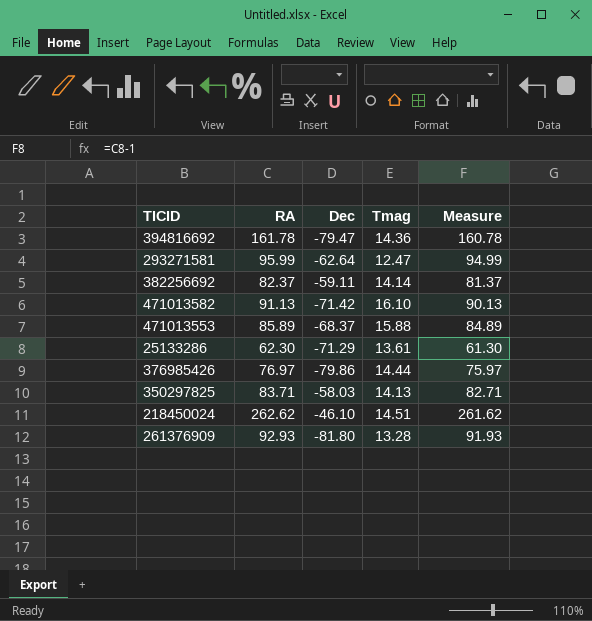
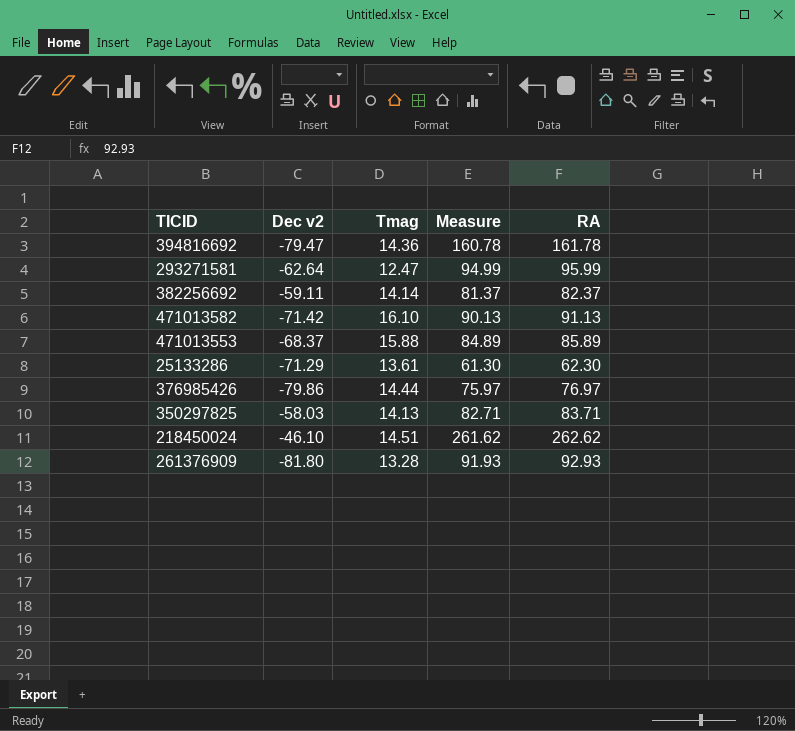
column name: Dec -> Dec v2
column RA | position: 2 -> 5

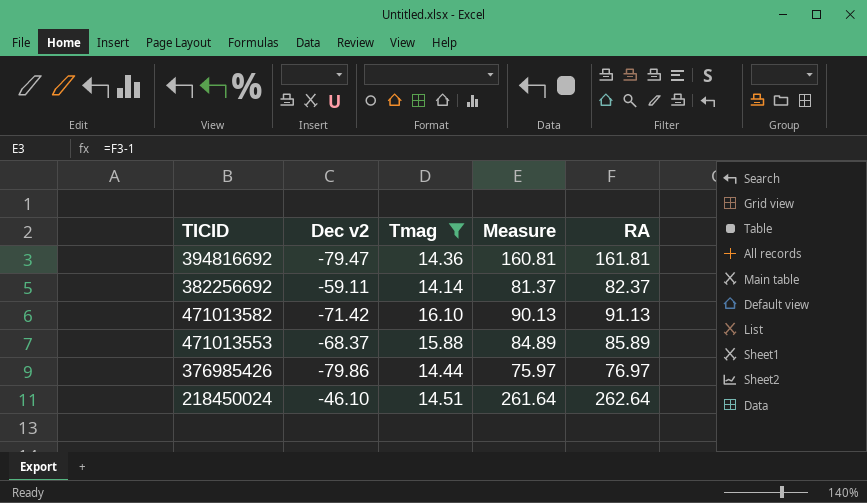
filter: none -> Tmag >= 14.14
394816692 | Measure: 160.78 -> 160.81
394816692 | RA: 161.78 -> 161.81
218450024 | Measure: 261.62 -> 261.64
218450024 | RA: 262.62 -> 262.64

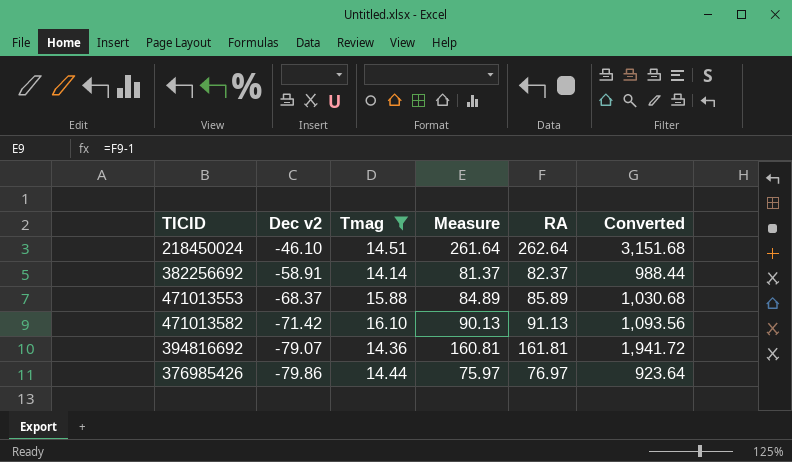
row order: none -> Dec v2 descending
column Converted | formula: none -> [RA] * 12
382256692 | Dec v2: -59.11 -> -58.91
394816692 | Dec v2: -79.47 -> -79.07

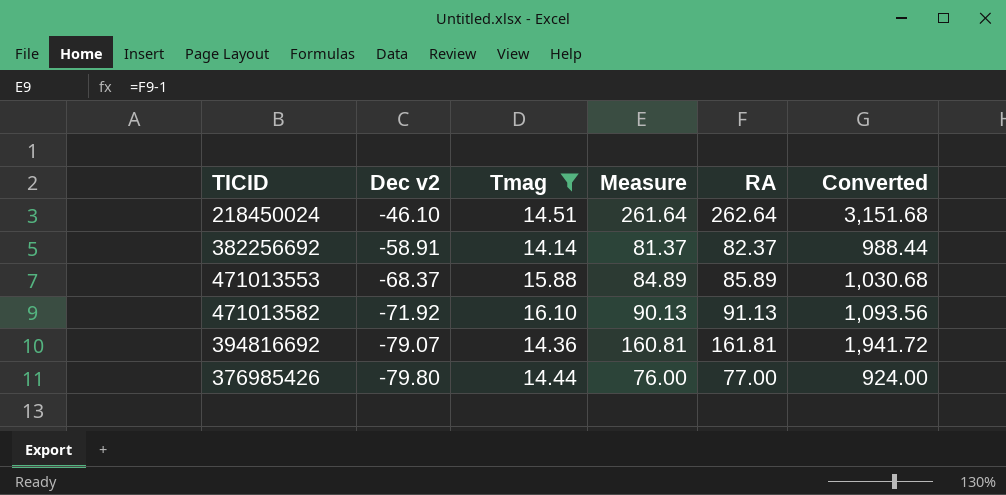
471013582 | Dec v2: -71.42 -> -71.92
376985426 | Dec v2: -79.86 -> -79.80
376985426 | Measure: 75.97 -> 76.00
376985426 | RA: 76.97 -> 77.00
376985426 | Converted: 923.64 -> 924.00

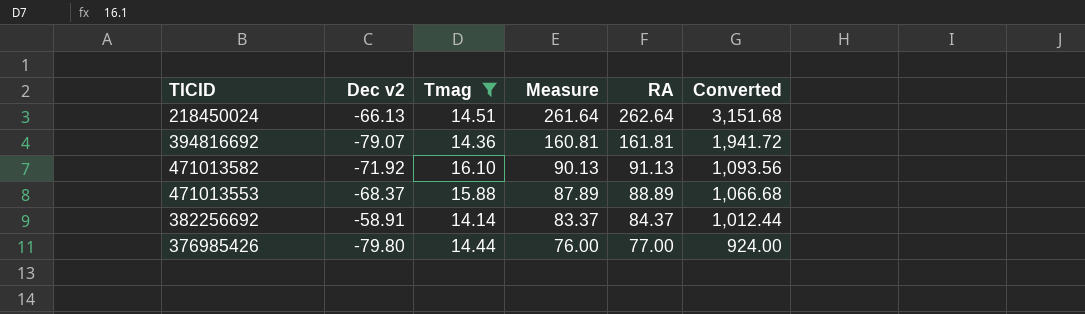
row order: Dec v2 descending -> Measure descending
218450024 | Dec v2: -46.10 -> -66.13
471013553 | Measure: 84.89 -> 87.89
471013553 | RA: 85.89 -> 88.89
471013553 | Converted: 1,030.68 -> 1,066.68
382256692 | Measure: 81.37 -> 83.37
382256692 | RA: 82.37 -> 84.37
382256692 | Converted: 988.44 -> 1,012.44

